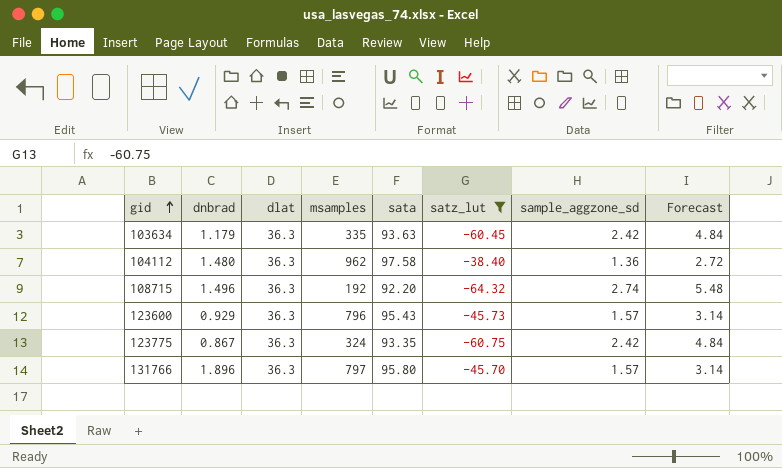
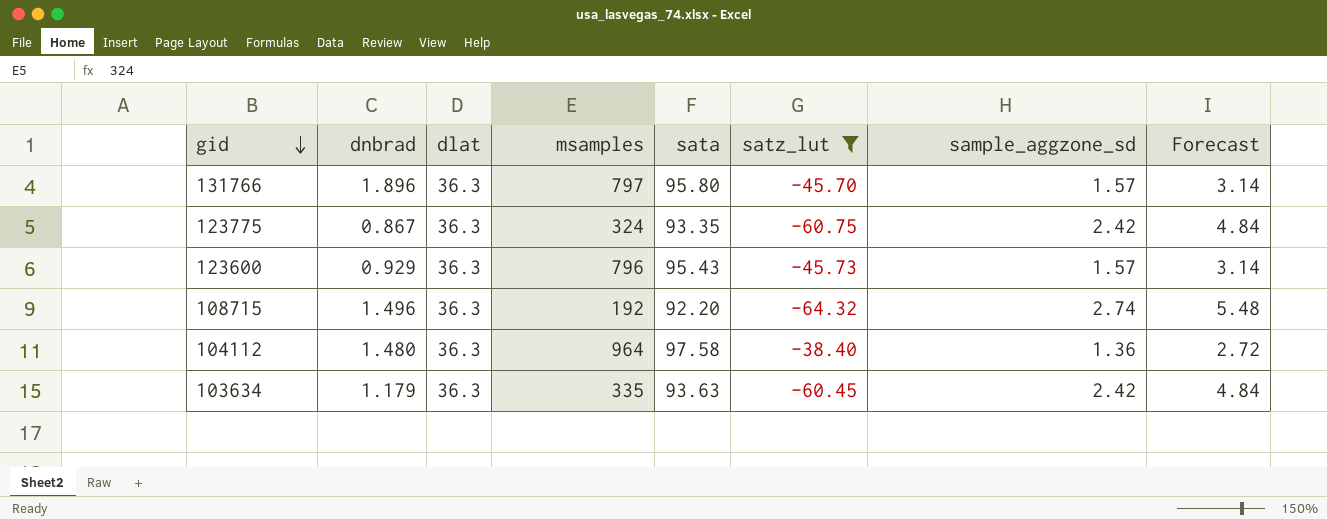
row order: gid ascending -> gid descending
104112 | msamples: 962 -> 964

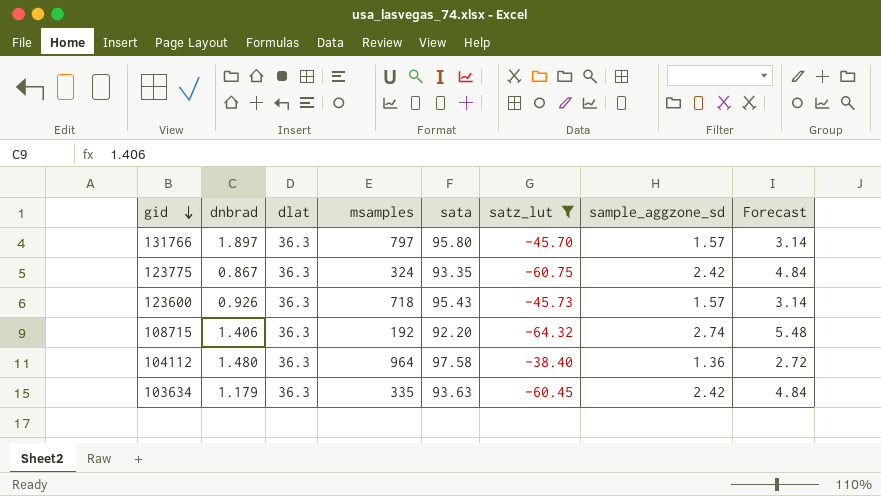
131766 | dnbrad: 1.896 -> 1.897
123600 | dnbrad: 0.929 -> 0.926
123600 | msamples: 796 -> 718
108715 | dnbrad: 1.496 -> 1.406

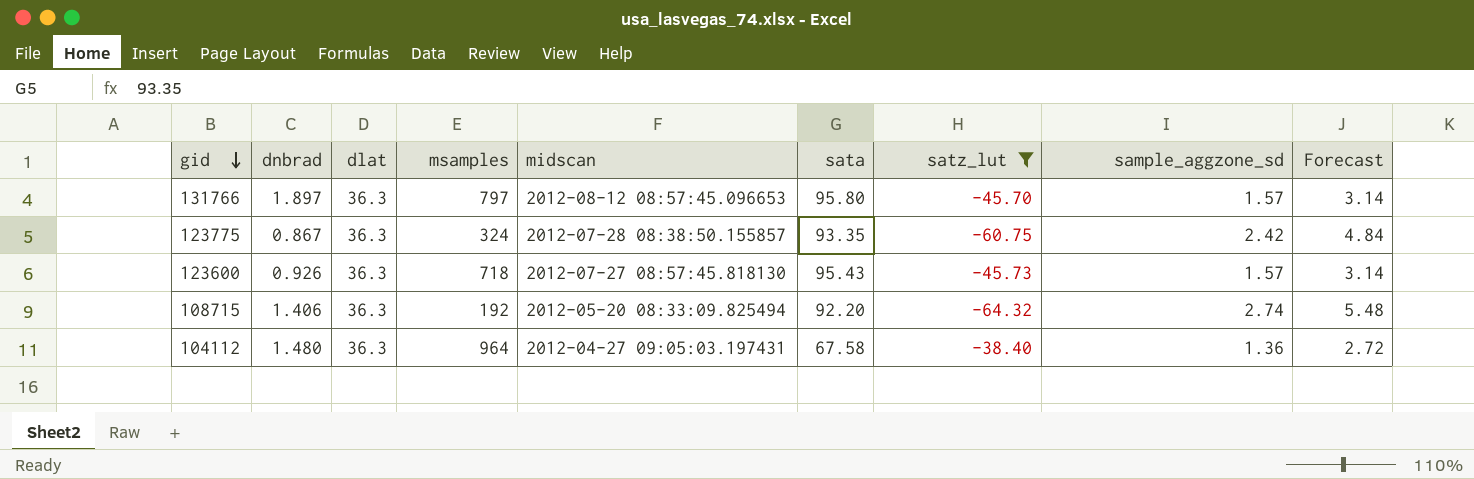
column midscan | position: none -> 5
row 103634: 1.179 | 36.3 | 335 | 93.63 | -60.45 | 2.42 | 4.84 -> none
104112 | sata: 97.58 -> 67.58

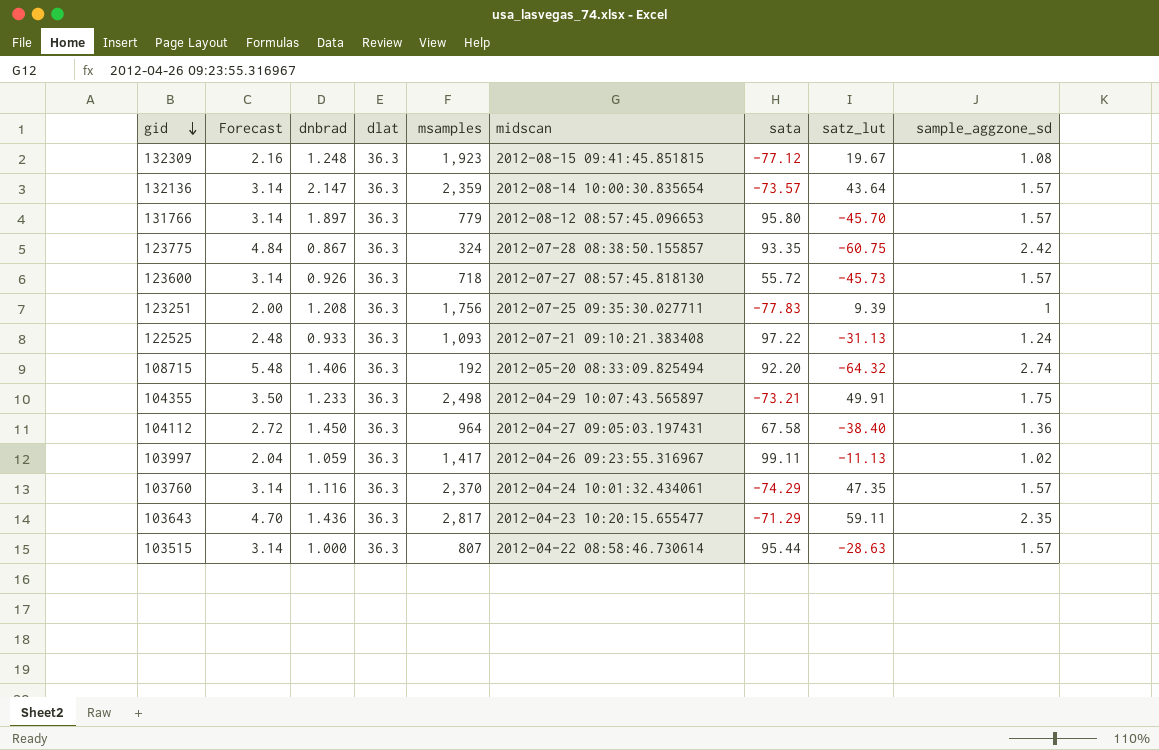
filter: satz_lut <= -38.40 -> none
column Forecast | position: 9 -> 2
131766 | msamples: 797 -> 779
123600 | sata: 95.43 -> 55.72
104112 | dnbrad: 1.480 -> 1.450

